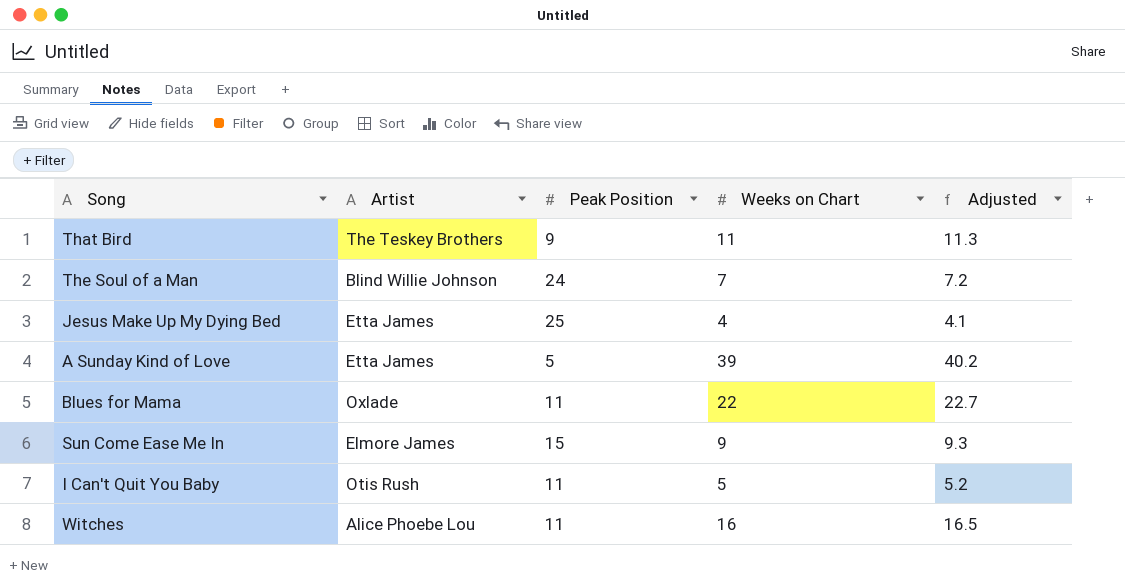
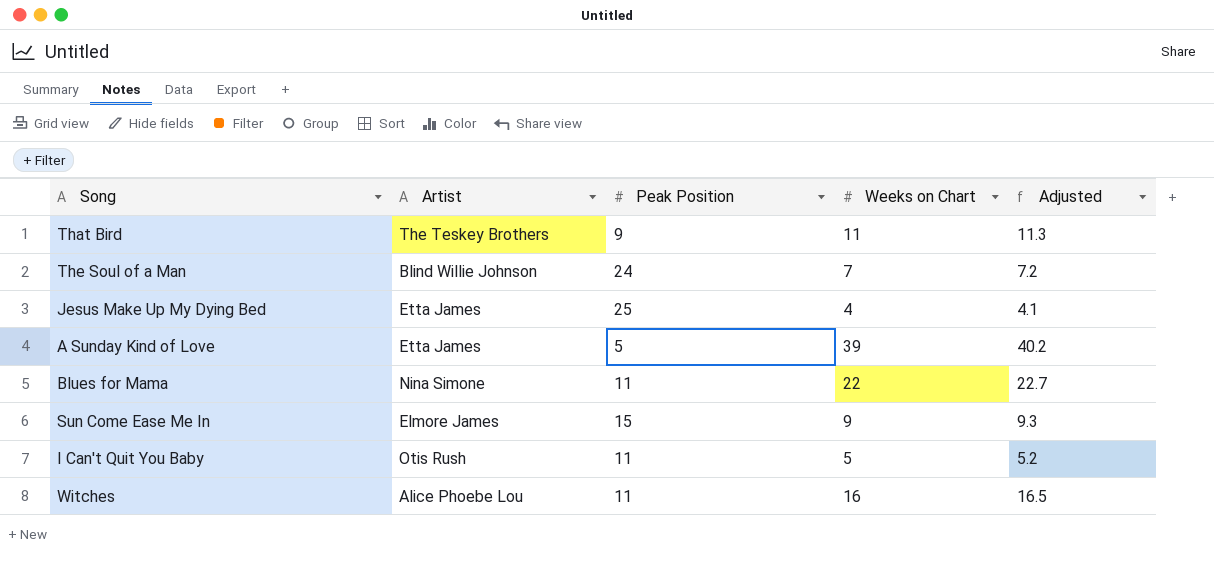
Blues for Mama | Artist: Oxlade -> Nina Simone

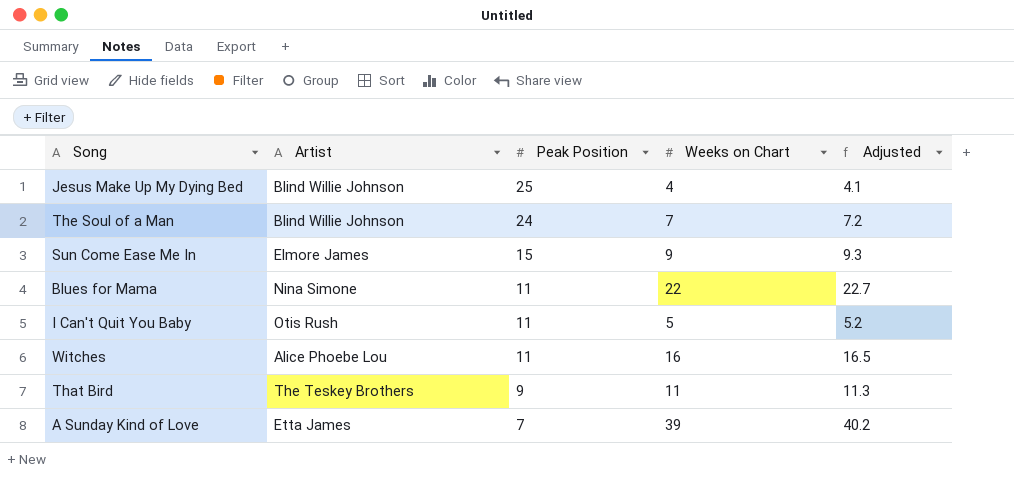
row order: none -> Peak Position descending
Jesus Make Up My Dying Bed | Artist: Etta James -> Blind Willie Johnson
A Sunday Kind of Love | Peak Position: 5 -> 7

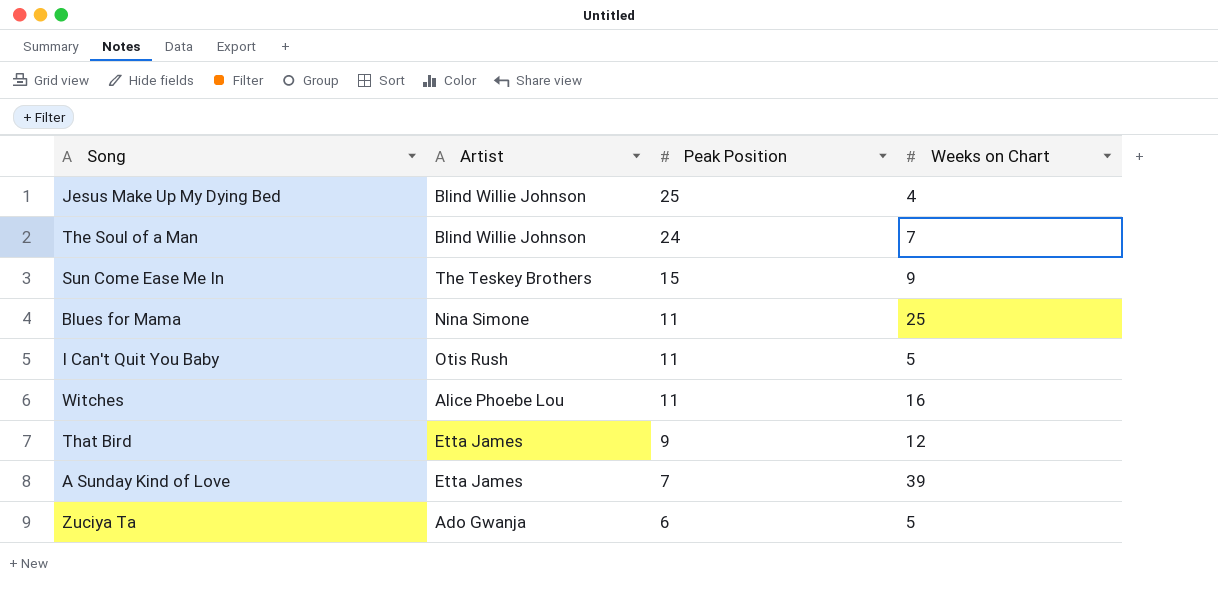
column Adjusted | formula: [Weeks on Chart] * 1.03 -> none
Sun Come Ease Me In | Artist: Elmore James -> The Teskey Brothers
Blues for Mama | Weeks on Chart: 22 -> 25
That Bird | Artist: The Teskey Brothers -> Etta James
That Bird | Weeks on Chart: 11 -> 12
row Zuciya Ta: none -> Ado Gwanja | 6 | 5

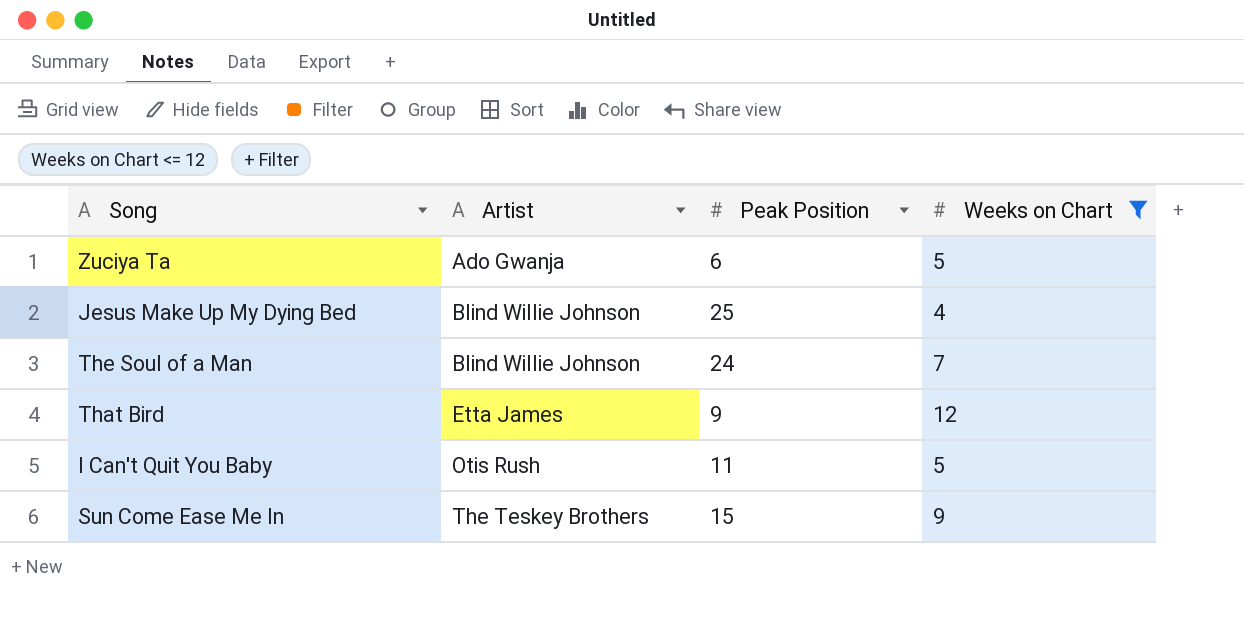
filter: none -> Weeks on Chart <= 12
row order: Peak Position descending -> Artist ascending

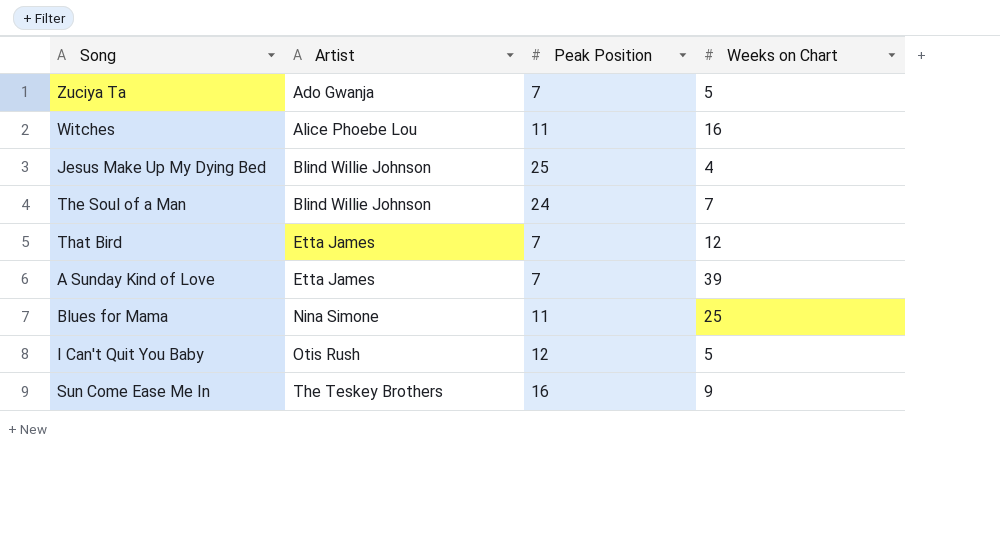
filter: Weeks on Chart <= 12 -> none
Zuciya Ta | Peak Position: 6 -> 7
That Bird | Peak Position: 9 -> 7
I Can't Quit You Baby | Peak Position: 11 -> 12
Sun Come Ease Me In | Peak Position: 15 -> 16

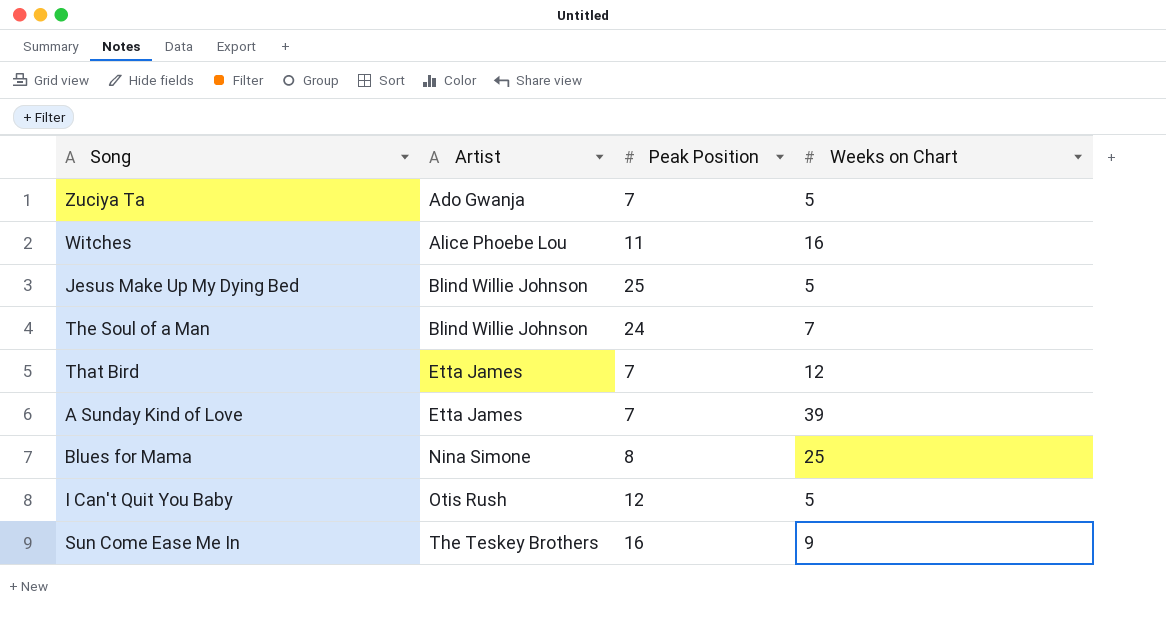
Jesus Make Up My Dying Bed | Weeks on Chart: 4 -> 5
Blues for Mama | Peak Position: 11 -> 8

